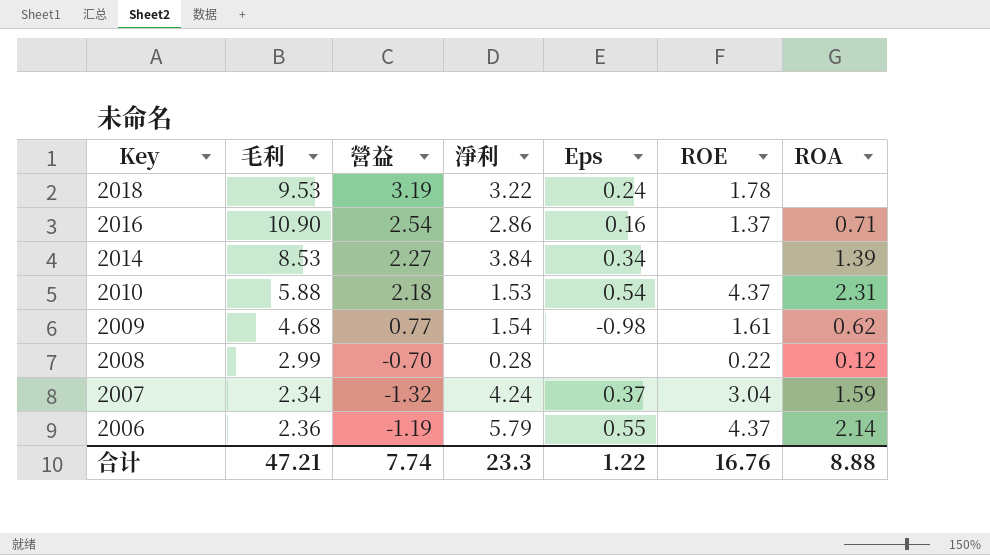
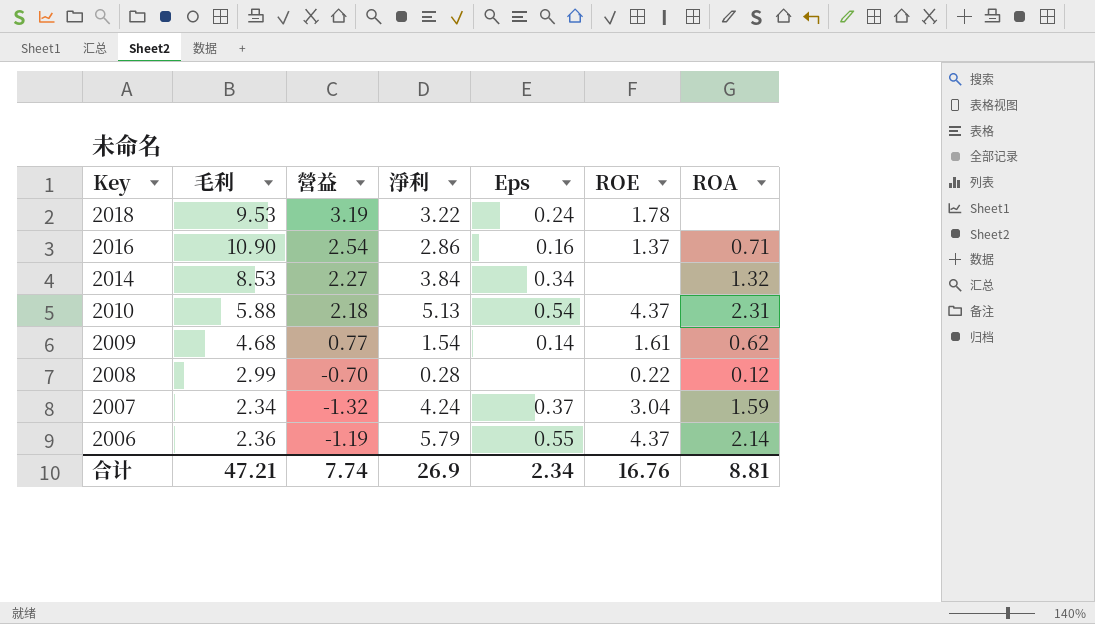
2014 | ROA: 1.39 -> 1.32
2010 | 淨利: 1.53 -> 5.13
2009 | Eps: -0.98 -> 0.14
合计 | 淨利: 23.3 -> 26.9
合计 | Eps: 1.22 -> 2.34
合计 | ROA: 8.88 -> 8.81

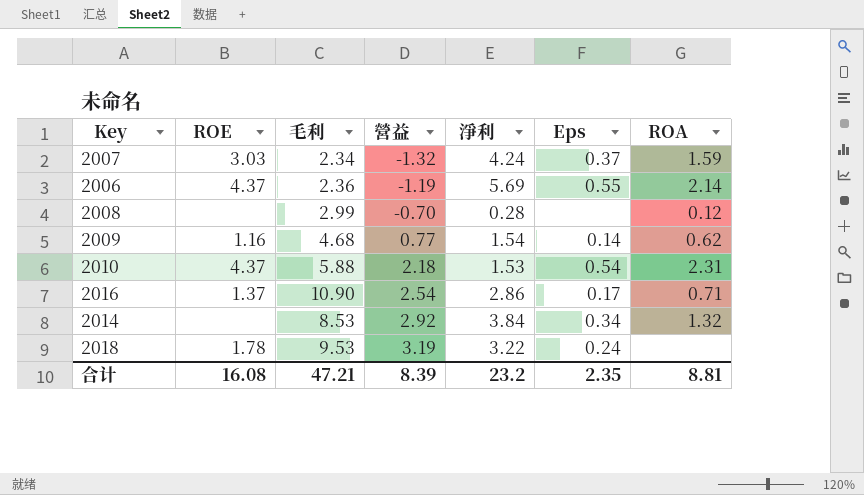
row order: Key descending -> 營益 ascending
column ROE | position: 6 -> 2
2007 | ROE: 3.04 -> 3.03
2006 | 淨利: 5.79 -> 5.69
2008 | ROE: 0.22 -> none
2009 | ROE: 1.61 -> 1.16
2010 | 淨利: 5.13 -> 1.53
2016 | Eps: 0.16 -> 0.17
2014 | 營益: 2.27 -> 2.92
合计 | ROE: 16.76 -> 16.08
合计 | 營益: 7.74 -> 8.39
合计 | 淨利: 26.9 -> 23.2
合计 | Eps: 2.34 -> 2.35

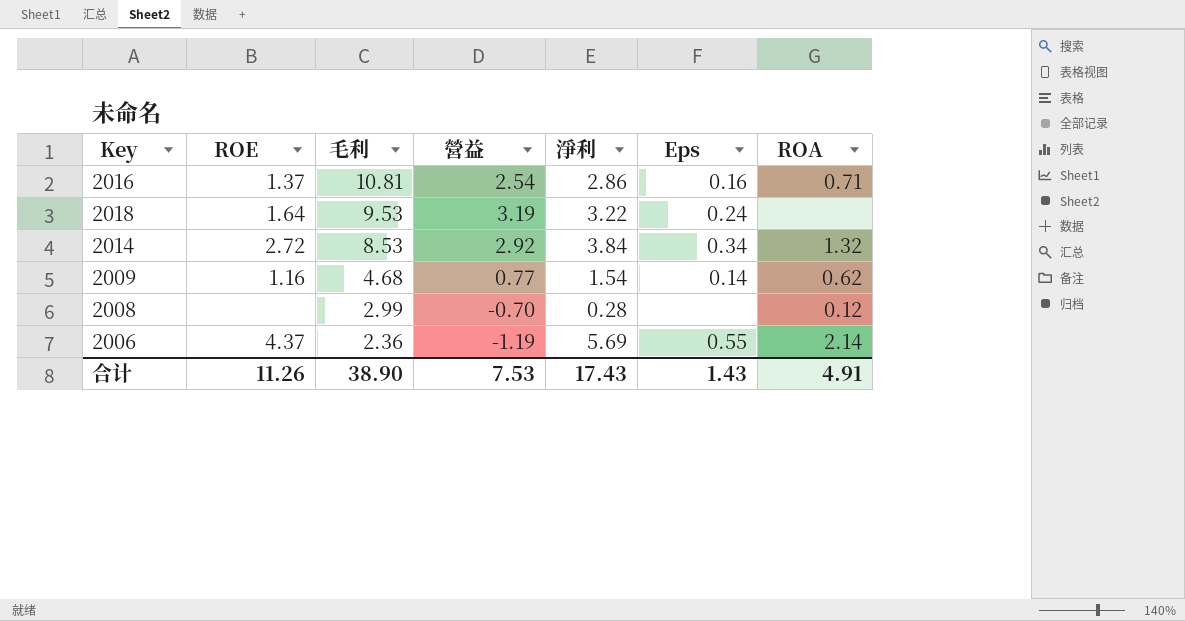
row order: 營益 ascending -> 毛利 descending
row 2007: 3.03 | 2.34 | -1.32 | 4.24 | 0.37 | 1.59 -> none
row 2010: 4.37 | 5.88 | 2.18 | 1.53 | 0.54 | 2.31 -> none
2016 | 毛利: 10.90 -> 10.81
2016 | Eps: 0.17 -> 0.16
2018 | ROE: 1.78 -> 1.64
2014 | ROE: none -> 2.72
合计 | ROE: 16.08 -> 11.26
合计 | 毛利: 47.21 -> 38.90
合计 | 營益: 8.39 -> 7.53
合计 | 淨利: 23.2 -> 17.43
合计 | Eps: 2.35 -> 1.43
合计 | ROA: 8.81 -> 4.91

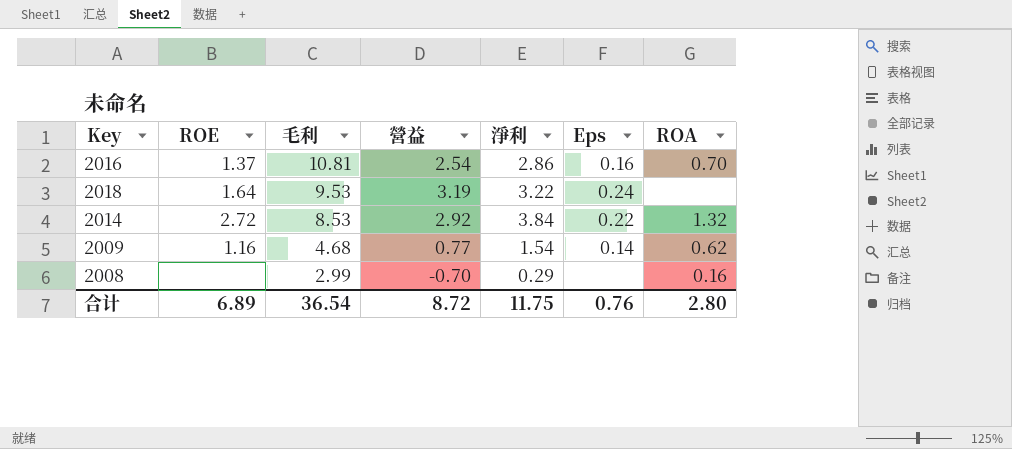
row 2006: 4.37 | 2.36 | -1.19 | 5.69 | 0.55 | 2.14 -> none
2016 | ROA: 0.71 -> 0.70
2014 | Eps: 0.34 -> 0.22
2008 | 淨利: 0.28 -> 0.29
2008 | ROA: 0.12 -> 0.16
合计 | ROE: 11.26 -> 6.89
合计 | 毛利: 38.90 -> 36.54
合计 | 營益: 7.53 -> 8.72
合计 | 淨利: 17.43 -> 11.75
合计 | Eps: 1.43 -> 0.76
合计 | ROA: 4.91 -> 2.80

